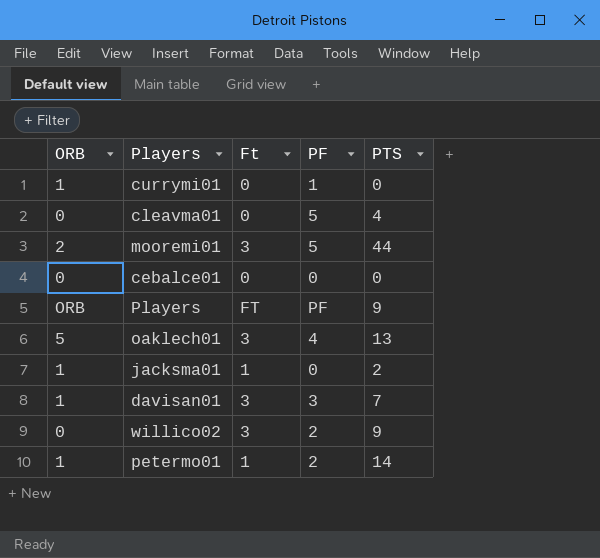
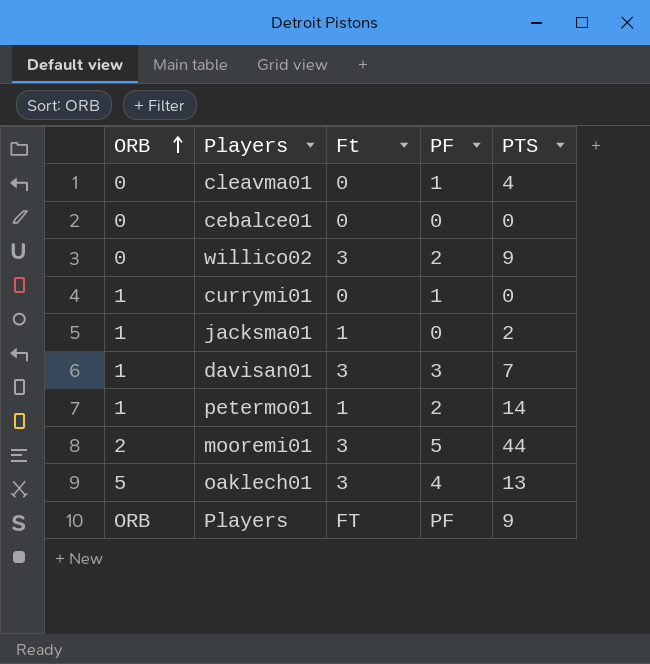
row order: none -> ORB ascending
cleavma01 | PF: 5 -> 1

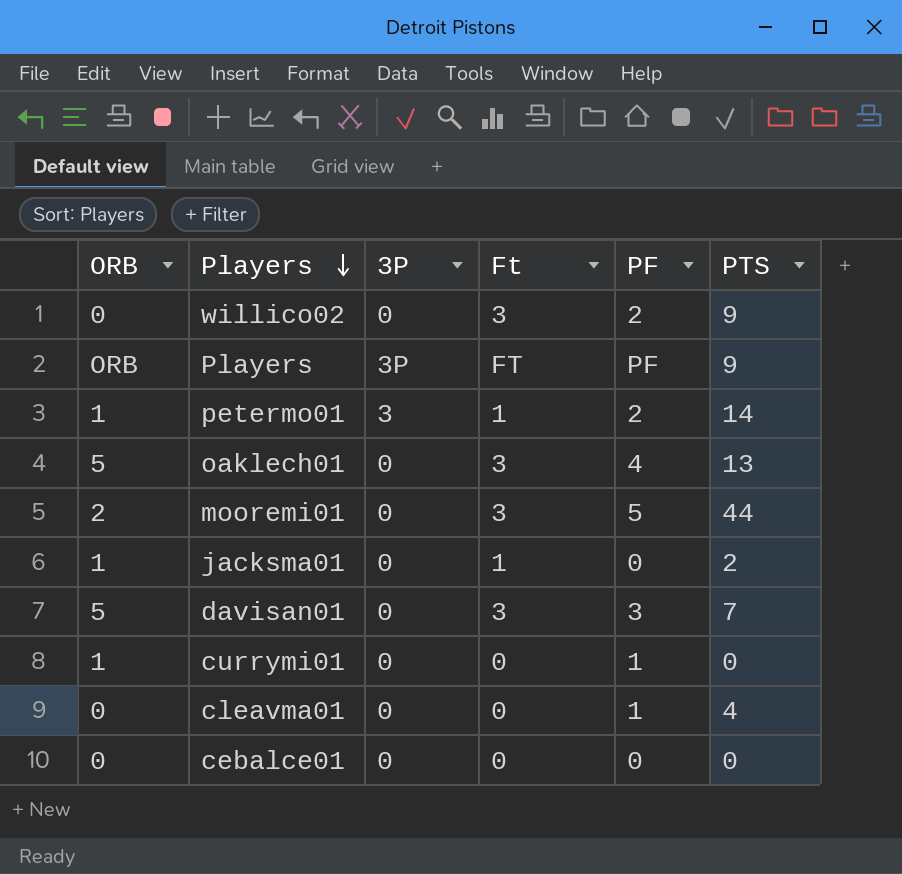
row order: ORB ascending -> Players descending
column 3P | position: none -> 3
davisan01 | ORB: 1 -> 5

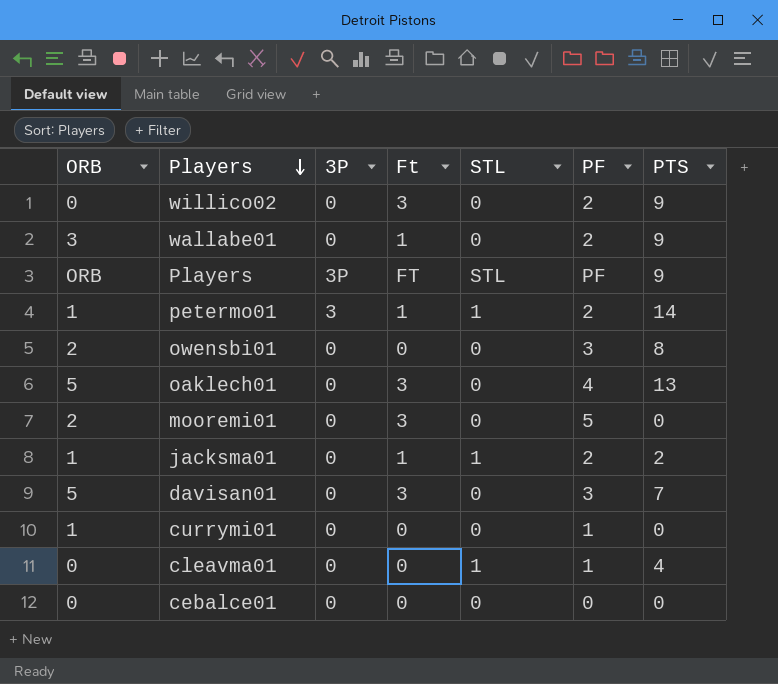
column STL | position: none -> 5
row wallabe01: none -> 3 | 0 | 1 | 0 | 2 | 9
row owensbi01: none -> 2 | 0 | 0 | 0 | 3 | 8
mooremi01 | PTS: 44 -> 0
jacksma01 | PF: 0 -> 2

